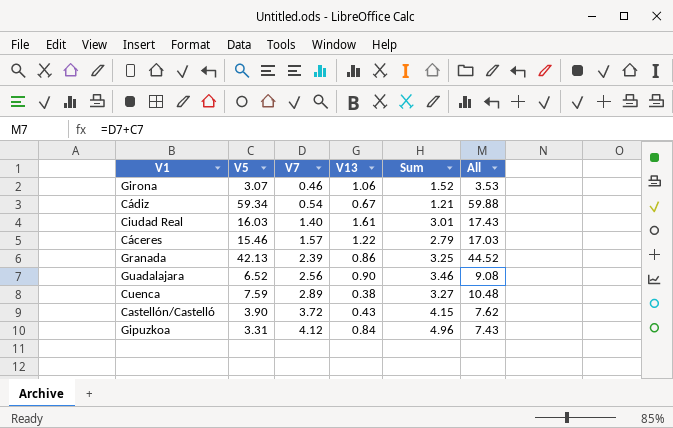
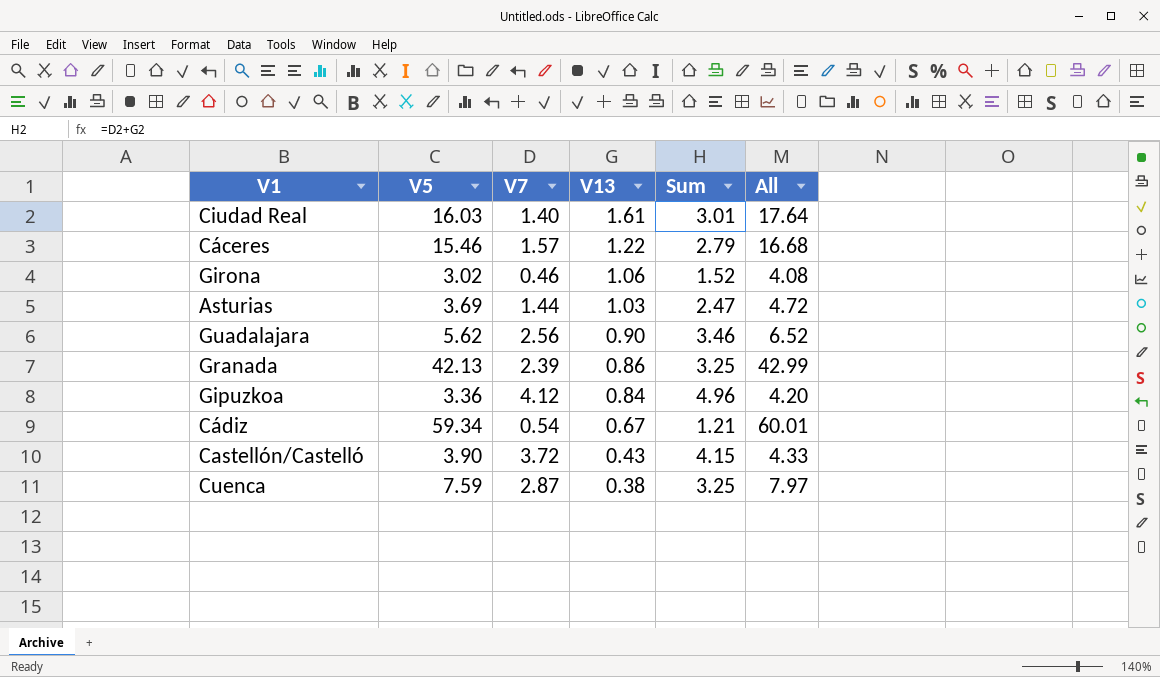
row order: V7 ascending -> V13 descending
column All | formula: [V5] + [V7] -> [V5] + [V13]
Girona | V5: 3.07 -> 3.02
row Asturias: none -> 3.69 | 1.44 | 1.03 | 2.47 | 4.72
Guadalajara | V5: 6.52 -> 5.62
Gipuzkoa | V5: 3.31 -> 3.36
Cuenca | V7: 2.89 -> 2.87
Cuenca | Sum: 3.27 -> 3.25

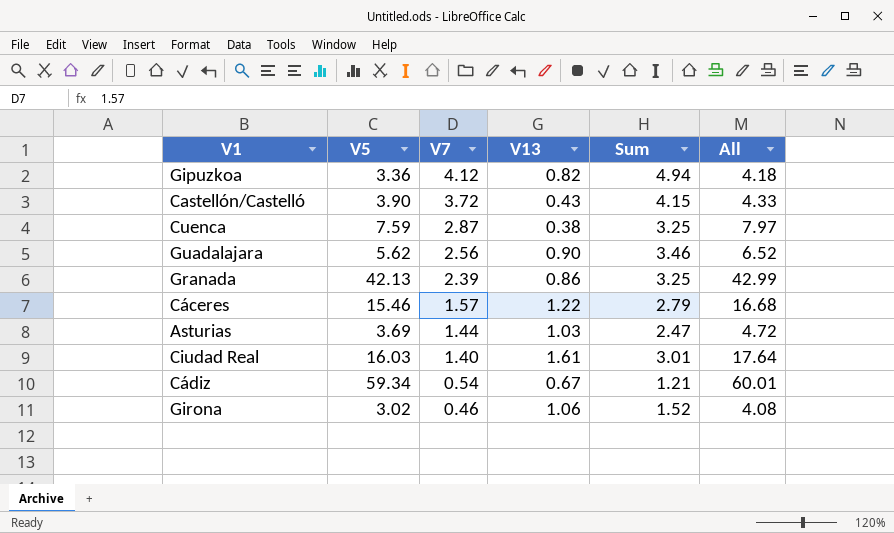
row order: V13 descending -> V7 descending
Gipuzkoa | V13: 0.84 -> 0.82
Gipuzkoa | Sum: 4.96 -> 4.94
Gipuzkoa | All: 4.20 -> 4.18

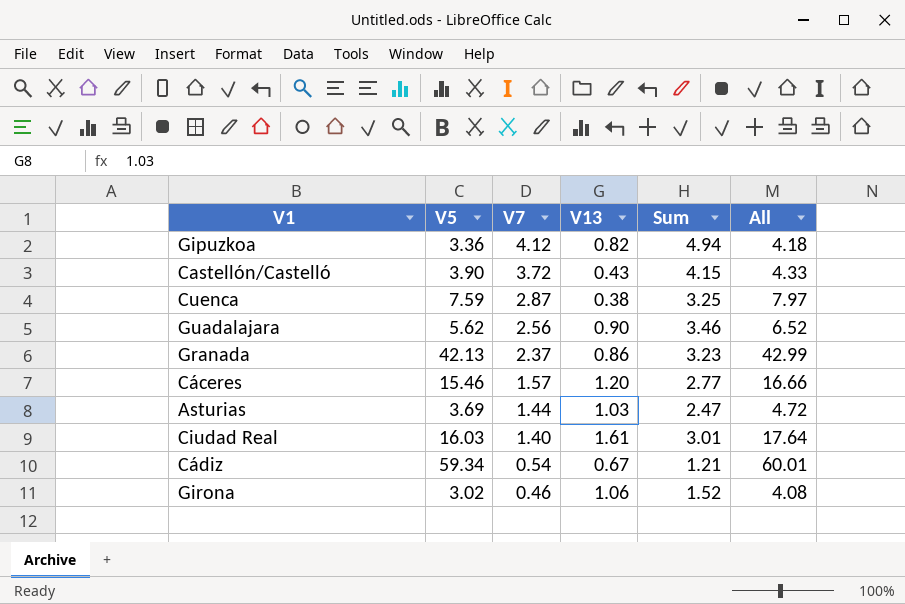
Granada | V7: 2.39 -> 2.37
Granada | Sum: 3.25 -> 3.23
Cáceres | V13: 1.22 -> 1.20
Cáceres | Sum: 2.79 -> 2.77
Cáceres | All: 16.68 -> 16.66

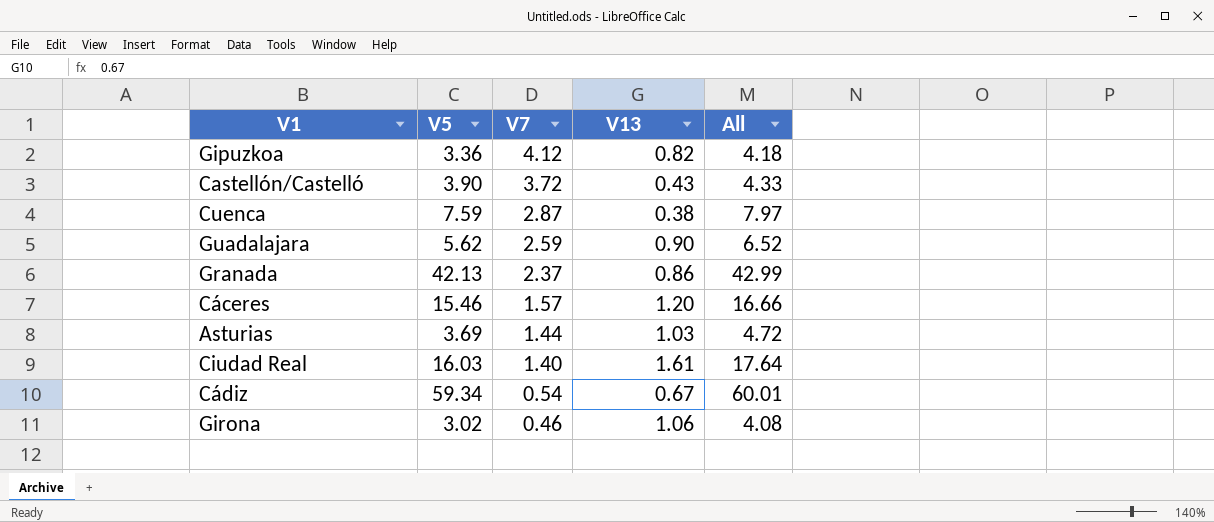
column Sum | formula: [V7] + [V13] -> none
Guadalajara | V7: 2.56 -> 2.59

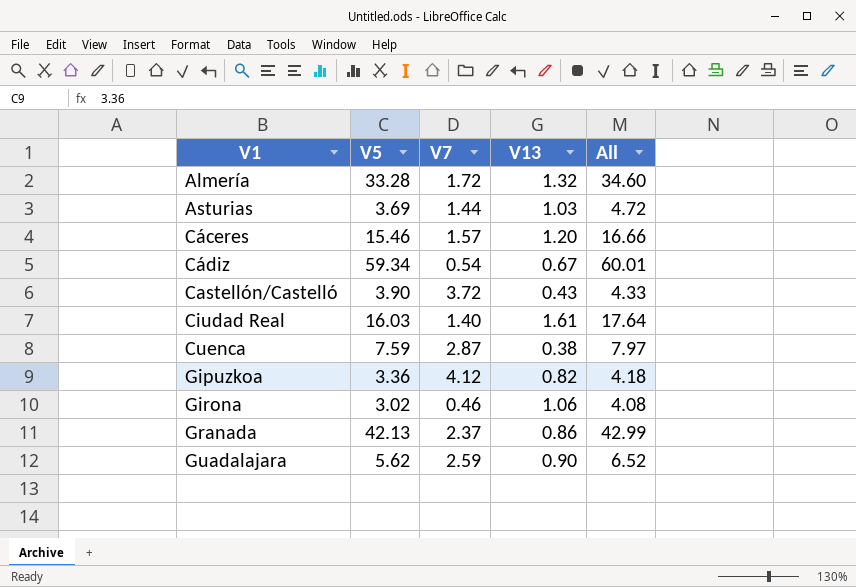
row order: V7 descending -> V1 ascending
row Almería: none -> 33.28 | 1.72 | 1.32 | 34.60

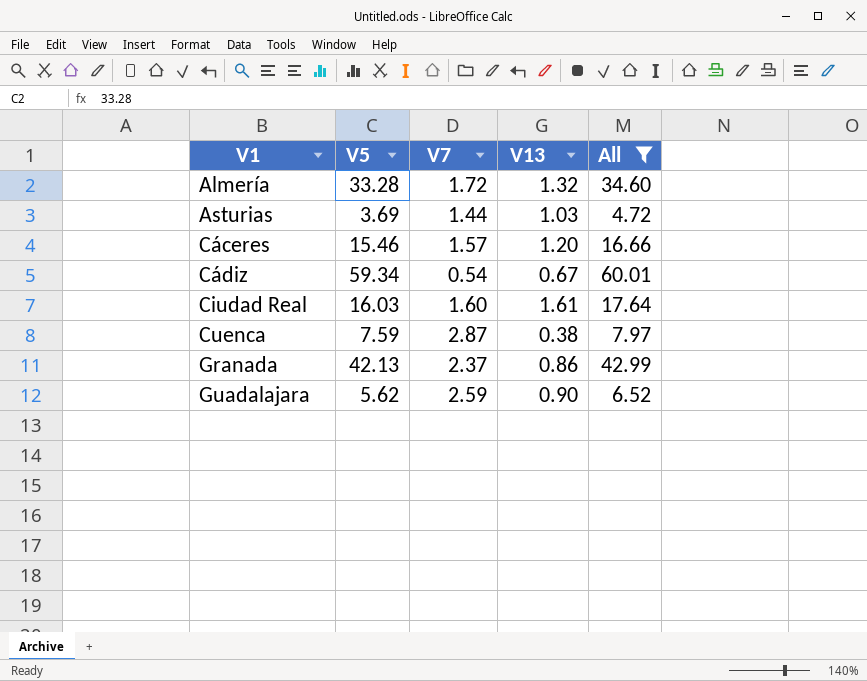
filter: none -> All >= 4.72
Ciudad Real | V7: 1.40 -> 1.60

